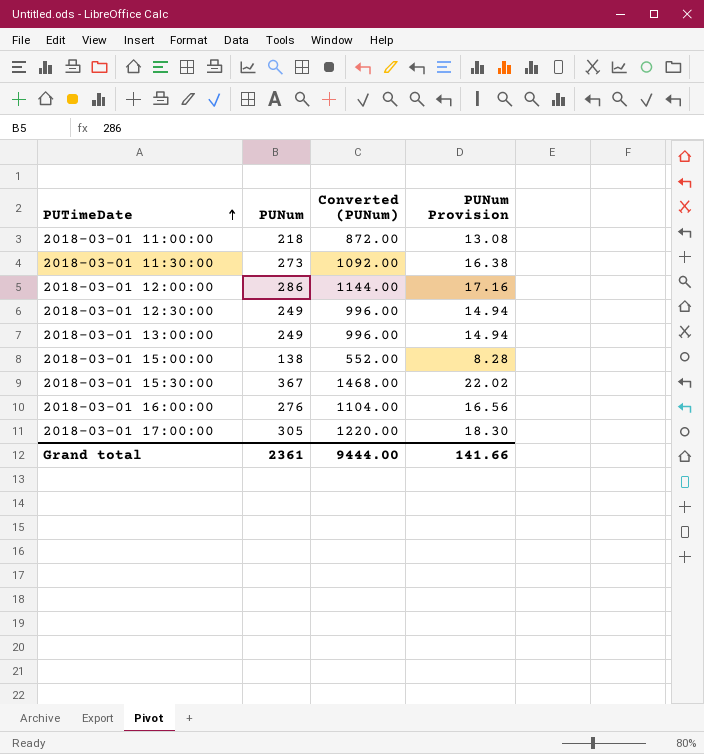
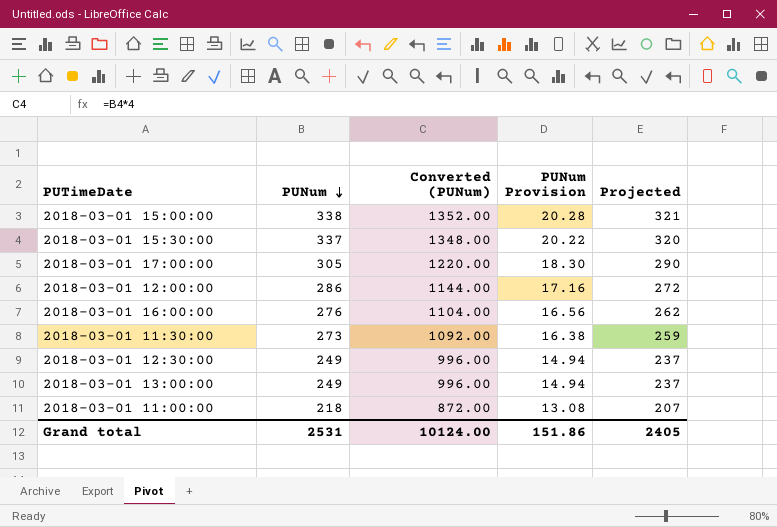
row order: PUTimeDate ascending -> PUNum descending
column Projected | formula: none -> [PUNum] * 0.95
2018-03-01 15:00:00 | PUNum: 138 -> 338
2018-03-01 15:00:00 | Converted (PUNum): 552.00 -> 1352.00
2018-03-01 15:00:00 | PUNum Provision: 8.28 -> 20.28
2018-03-01 15:30:00 | PUNum: 367 -> 337
2018-03-01 15:30:00 | Converted (PUNum): 1468.00 -> 1348.00
2018-03-01 15:30:00 | PUNum Provision: 22.02 -> 20.22
Grand total | PUNum: 2361 -> 2531
Grand total | Converted (PUNum): 9444.00 -> 10124.00
Grand total | PUNum Provision: 141.66 -> 151.86

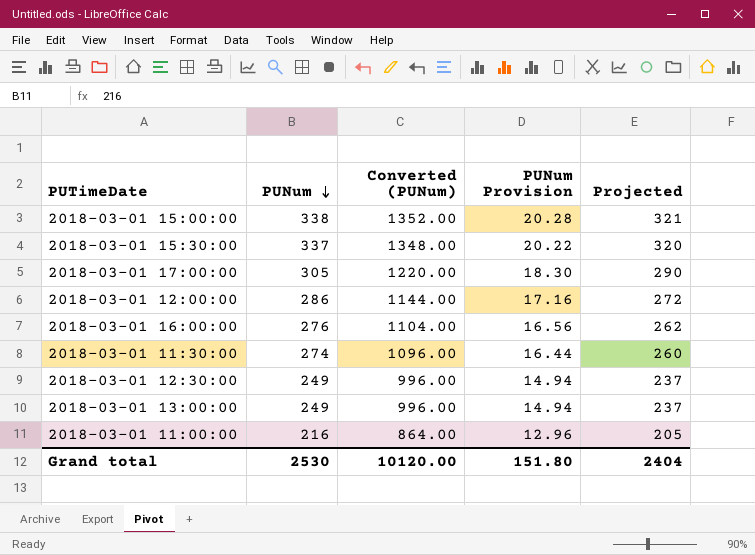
2018-03-01 11:30:00 | PUNum: 273 -> 274
2018-03-01 11:30:00 | Converted (PUNum): 1092.00 -> 1096.00
2018-03-01 11:30:00 | PUNum Provision: 16.38 -> 16.44
2018-03-01 11:30:00 | Projected: 259 -> 260
2018-03-01 11:00:00 | PUNum: 218 -> 216
2018-03-01 11:00:00 | Converted (PUNum): 872.00 -> 864.00
2018-03-01 11:00:00 | PUNum Provision: 13.08 -> 12.96
2018-03-01 11:00:00 | Projected: 207 -> 205
Grand total | PUNum: 2531 -> 2530
Grand total | Converted (PUNum): 10124.00 -> 10120.00
Grand total | PUNum Provision: 151.86 -> 151.80
Grand total | Projected: 2405 -> 2404

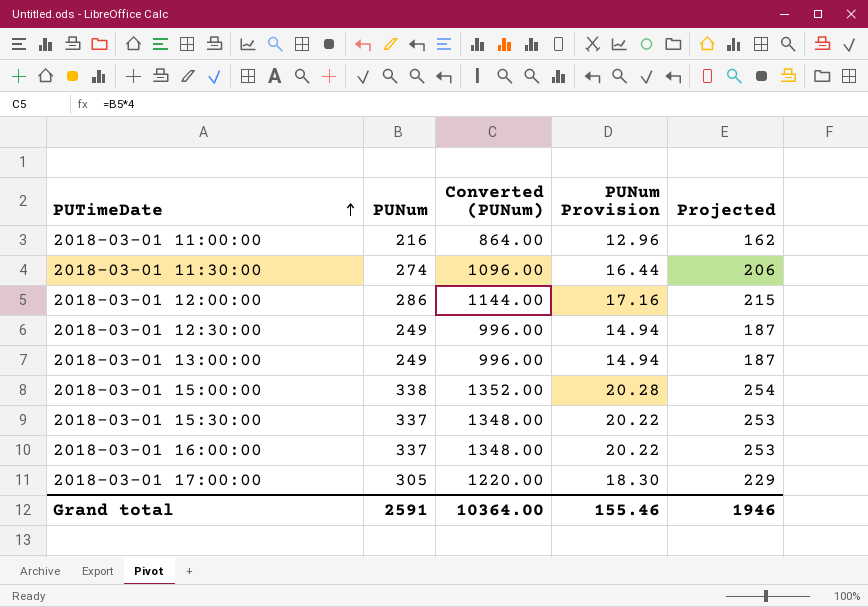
row order: PUNum descending -> PUTimeDate ascending
column Projected | formula: [PUNum] * 0.95 -> [PUNum] * 0.75
2018-03-01 16:00:00 | PUNum: 276 -> 337
2018-03-01 16:00:00 | Converted (PUNum): 1104.00 -> 1348.00
2018-03-01 16:00:00 | PUNum Provision: 16.56 -> 20.22
Grand total | PUNum: 2530 -> 2591
Grand total | Converted (PUNum): 10120.00 -> 10364.00
Grand total | PUNum Provision: 151.80 -> 155.46
Grand total | Projected: 2404 -> 1946

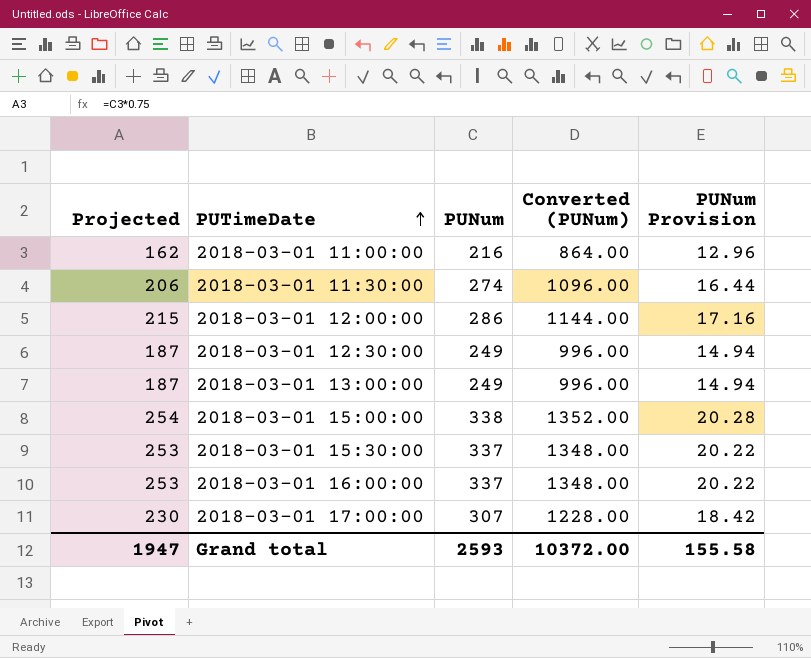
column Projected | position: 5 -> 1
2018-03-01 17:00:00 | Projected: 229 -> 230
2018-03-01 17:00:00 | PUNum: 305 -> 307
2018-03-01 17:00:00 | Converted (PUNum): 1220.00 -> 1228.00
2018-03-01 17:00:00 | PUNum Provision: 18.30 -> 18.42
Grand total | Projected: 1946 -> 1947
Grand total | PUNum: 2591 -> 2593
Grand total | Converted (PUNum): 10364.00 -> 10372.00
Grand total | PUNum Provision: 155.46 -> 155.58

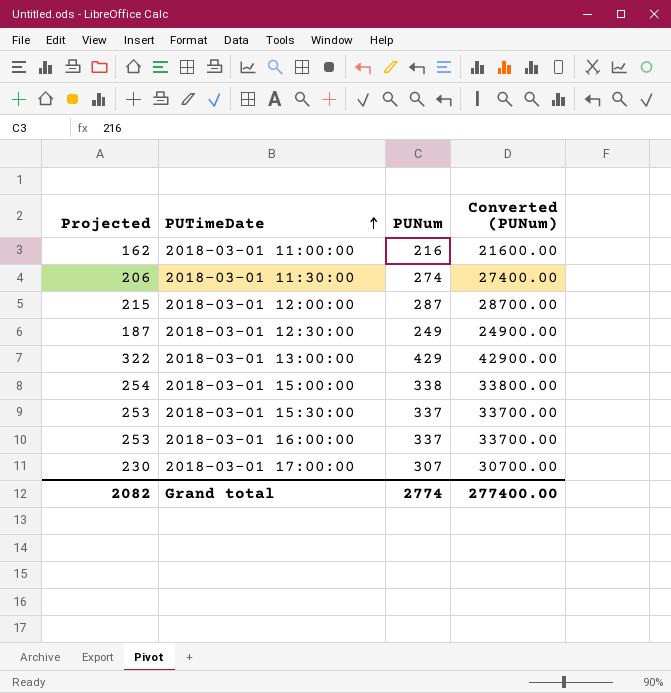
column PUNum Provision | formula: [PUNum] * 0.06 -> none
column Converted (PUNum) | formula: [PUNum] * 4 -> [PUNum] * 100
2018-03-01 12:00:00 | PUNum: 286 -> 287
2018-03-01 13:00:00 | Projected: 187 -> 322
2018-03-01 13:00:00 | PUNum: 249 -> 429
Grand total | Projected: 1947 -> 2082
Grand total | PUNum: 2593 -> 2774
Grand total | Converted (PUNum): 10372.00 -> 277400.00

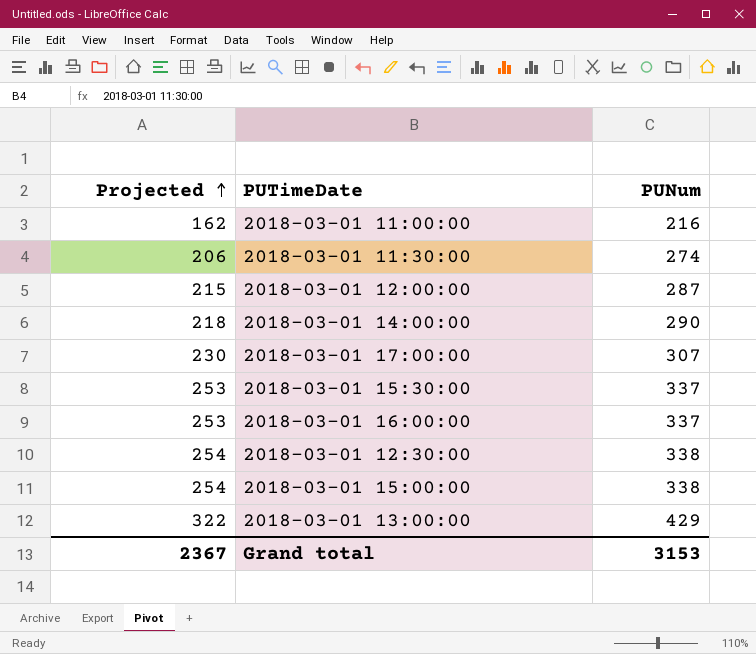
row order: PUTimeDate ascending -> Projected ascending
column Converted (PUNum) | formula: [PUNum] * 100 -> none
row 2018-03-01 14:00:00: none -> 218 | 290
2018-03-01 12:30:00 | Projected: 187 -> 254
2018-03-01 12:30:00 | PUNum: 249 -> 338
Grand total | Projected: 2082 -> 2367
Grand total | PUNum: 2774 -> 3153

